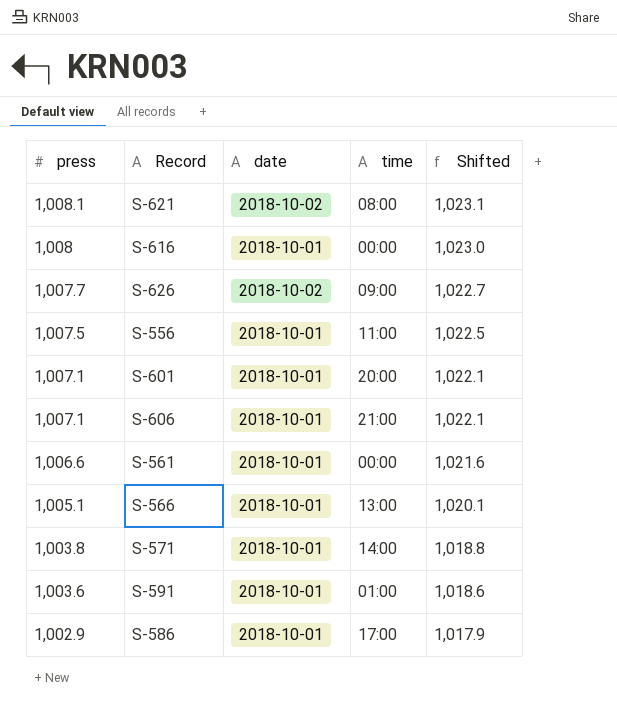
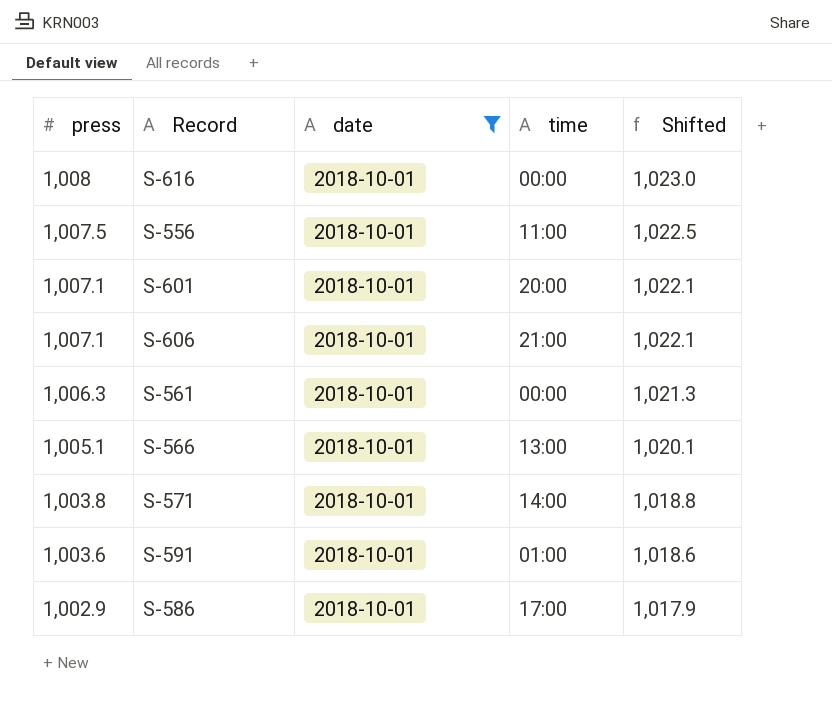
filter: none -> date = 2018-10-01
S-561 | press: 1,006.6 -> 1,006.3
S-561 | Shifted: 1,021.6 -> 1,021.3

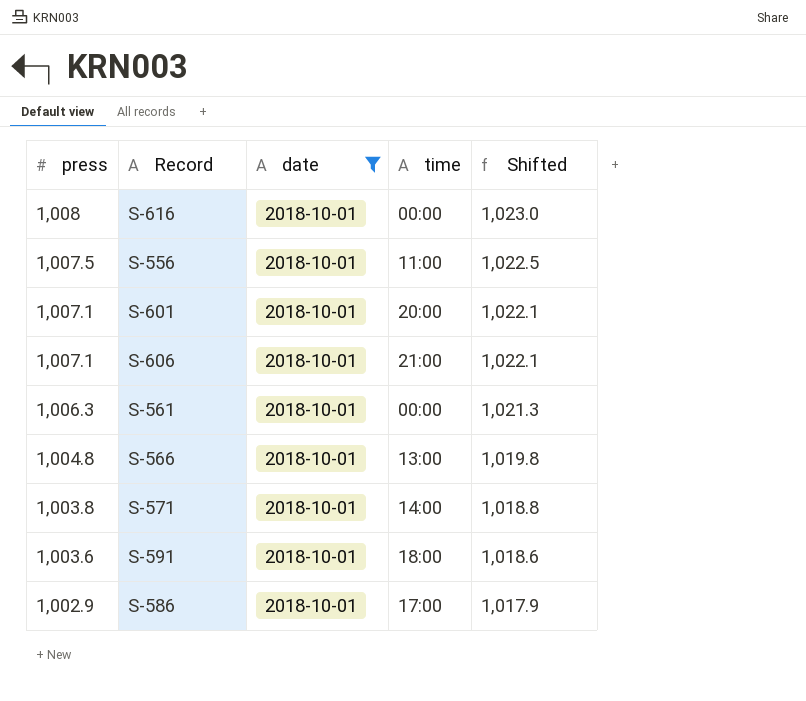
S-566 | press: 1,005.1 -> 1,004.8
S-566 | Shifted: 1,020.1 -> 1,019.8
S-591 | time: 01:00 -> 18:00

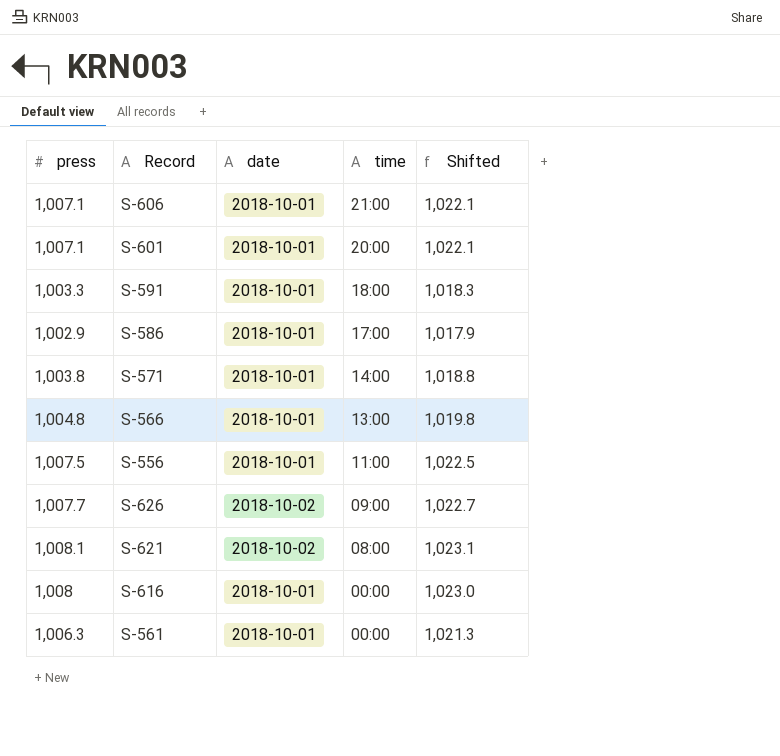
filter: date = 2018-10-01 -> none
row order: press descending -> time descending
S-591 | press: 1,003.6 -> 1,003.3
S-591 | Shifted: 1,018.6 -> 1,018.3

